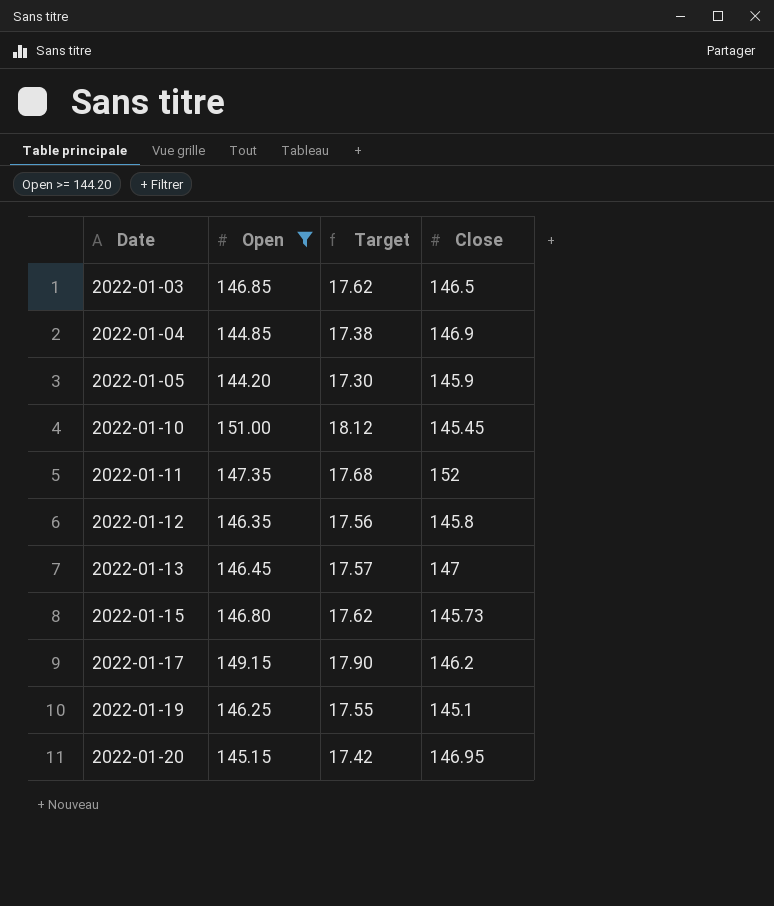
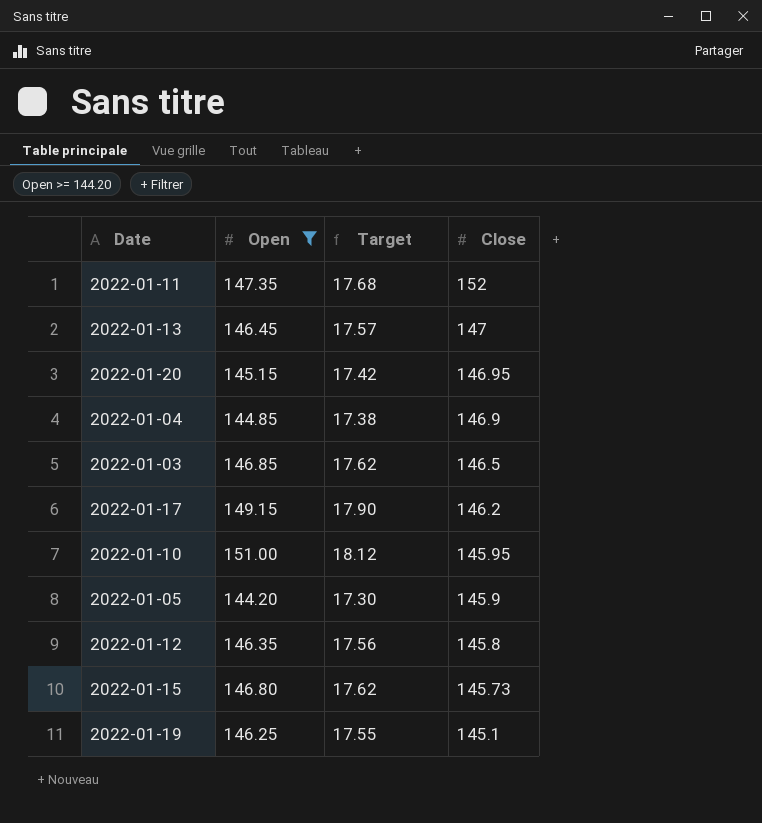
row order: Date ascending -> Close descending
2022-01-10 | Close: 145.45 -> 145.95

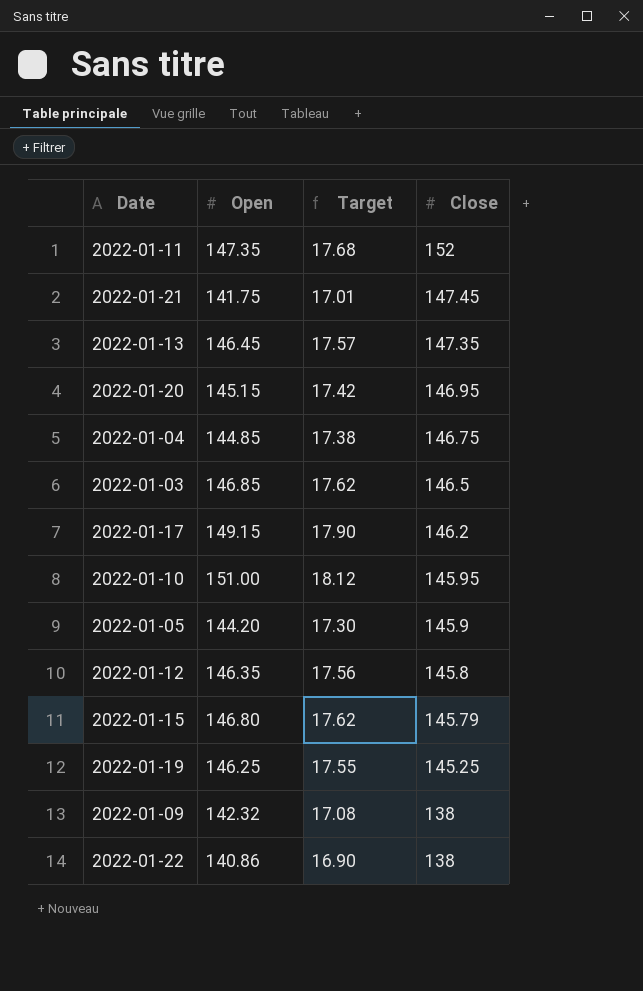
filter: Open >= 144.20 -> none
2022-01-13 | Close: 147 -> 147.35
2022-01-04 | Close: 146.9 -> 146.75
2022-01-15 | Close: 145.73 -> 145.79
2022-01-19 | Close: 145.1 -> 145.25

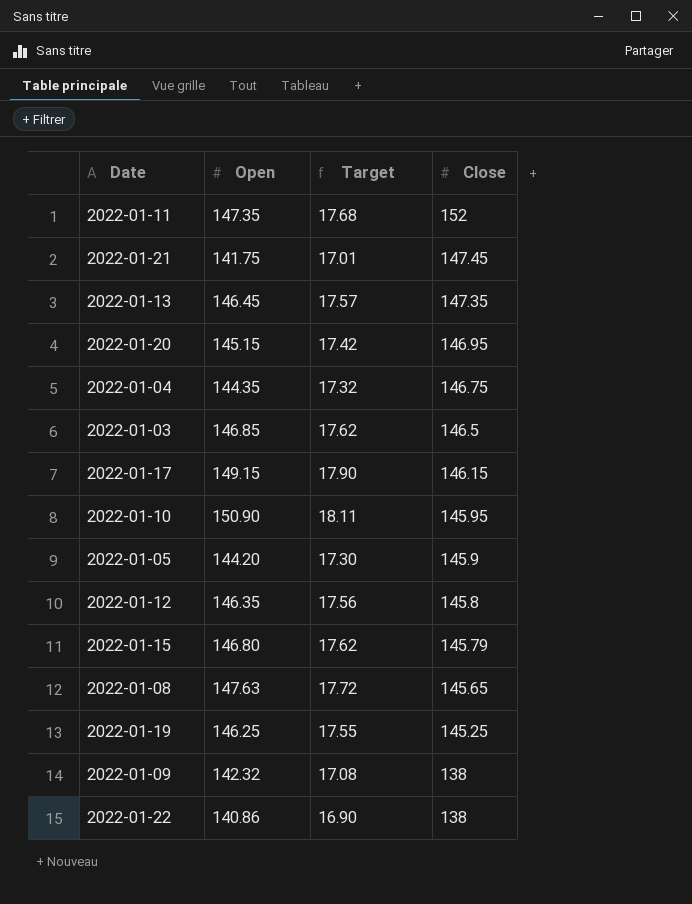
2022-01-04 | Open: 144.85 -> 144.35
2022-01-04 | Target: 17.38 -> 17.32
2022-01-17 | Close: 146.2 -> 146.15
2022-01-10 | Open: 151.00 -> 150.90
2022-01-10 | Target: 18.12 -> 18.11
row 2022-01-08: none -> 147.63 | 17.72 | 145.65

